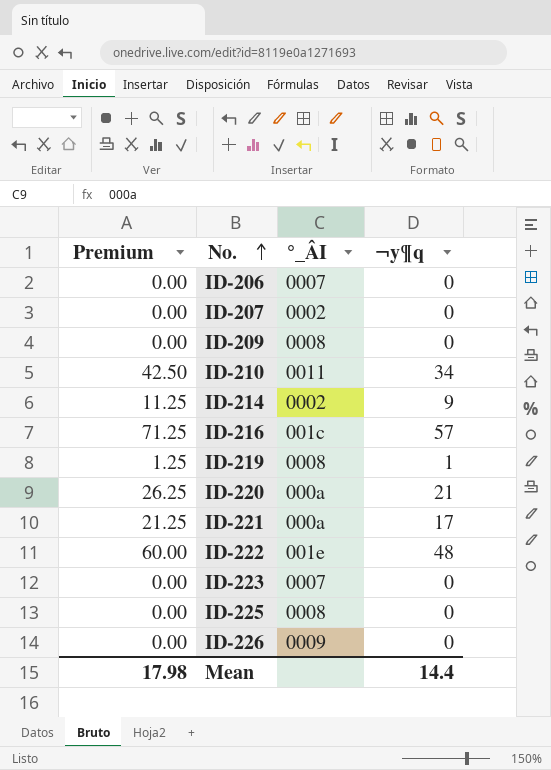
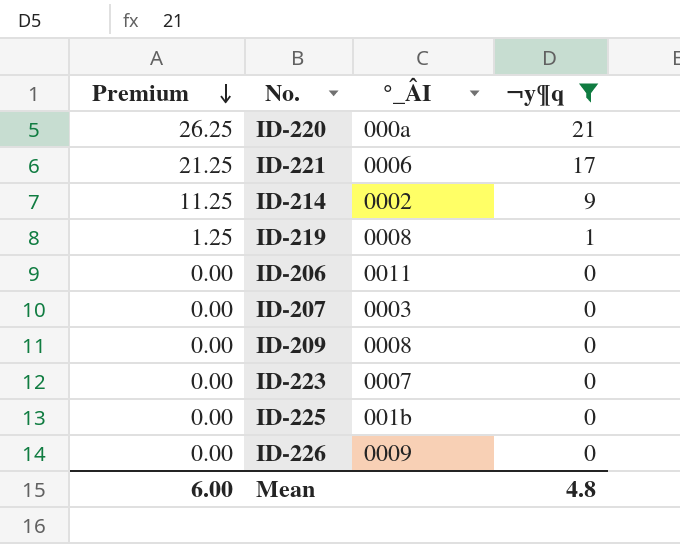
filter: none -> ¬y¶q <= 21
row order: No. ascending -> Premium descending
ID-221 | °_ÂI: 000a -> 0006
ID-206 | °_ÂI: 0007 -> 0011
ID-207 | °_ÂI: 0002 -> 0003
ID-225 | °_ÂI: 0008 -> 001b
Mean | Premium: 17.98 -> 6.00
Mean | ¬y¶q: 14.4 -> 4.8

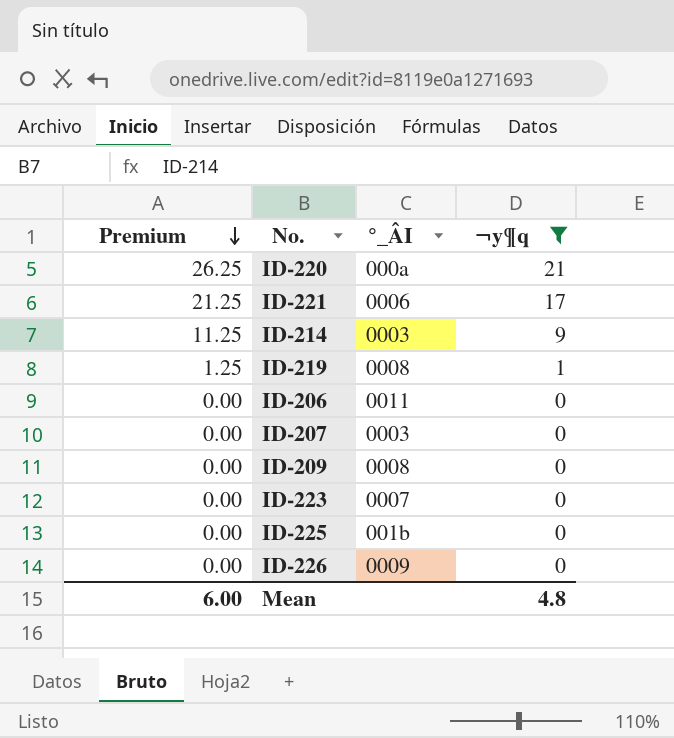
ID-214 | °_ÂI: 0002 -> 0003

